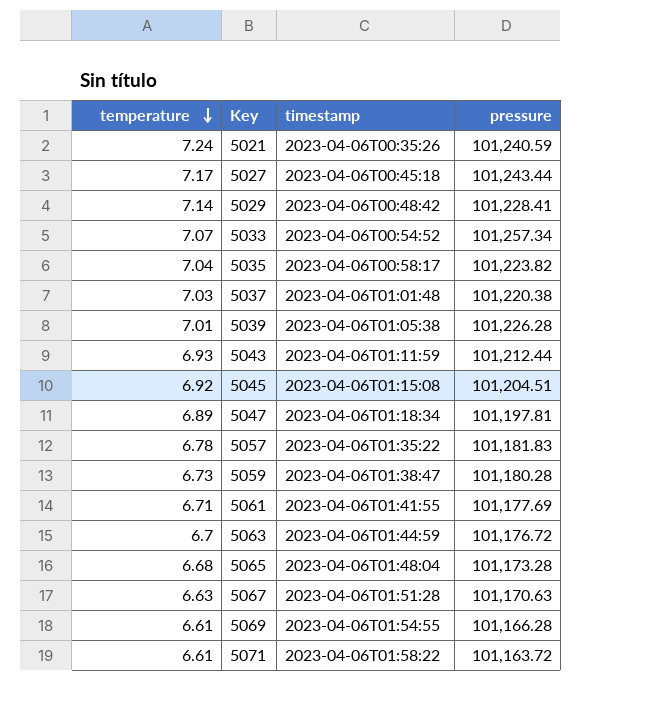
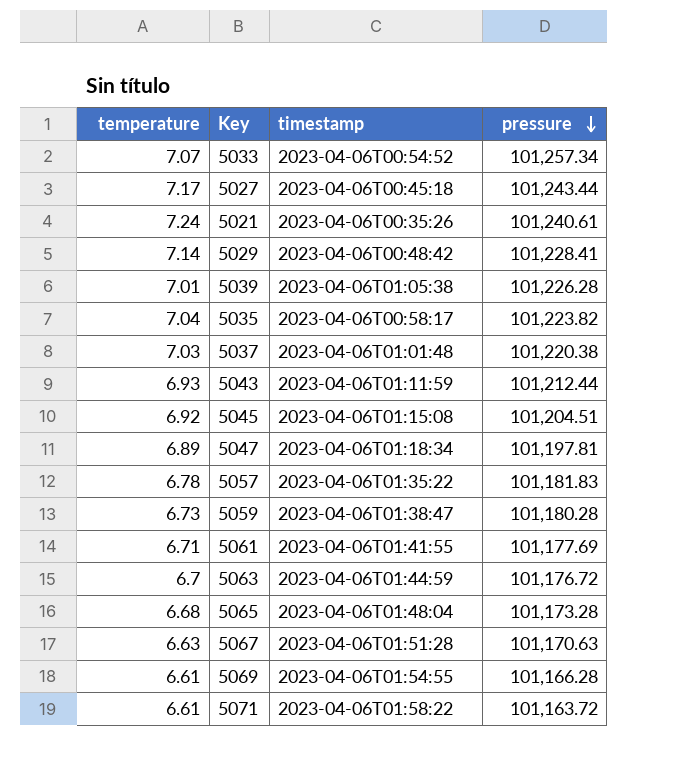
row order: temperature descending -> pressure descending
5021 | pressure: 101,240.59 -> 101,240.61

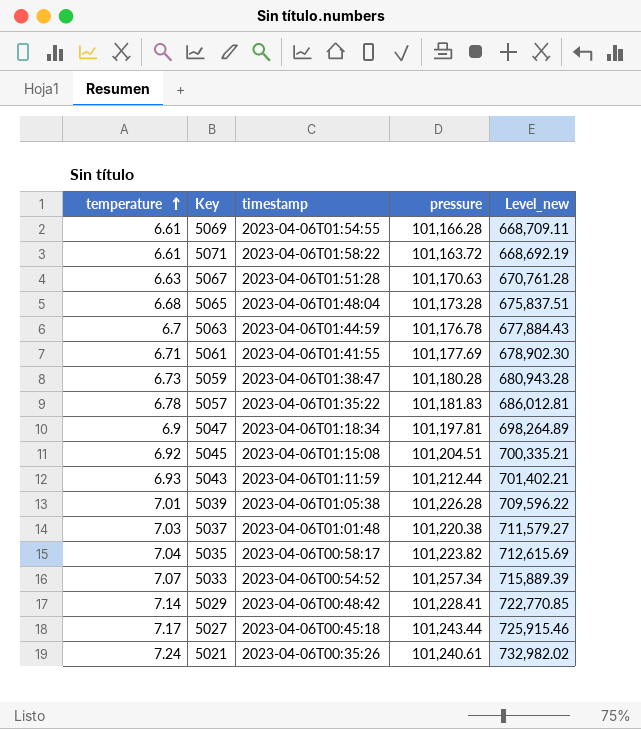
row order: pressure descending -> temperature ascending
column Level_new | formula: none -> [temperature] * [pressure]
5063 | pressure: 101,176.72 -> 101,176.78
5047 | temperature: 6.89 -> 6.9

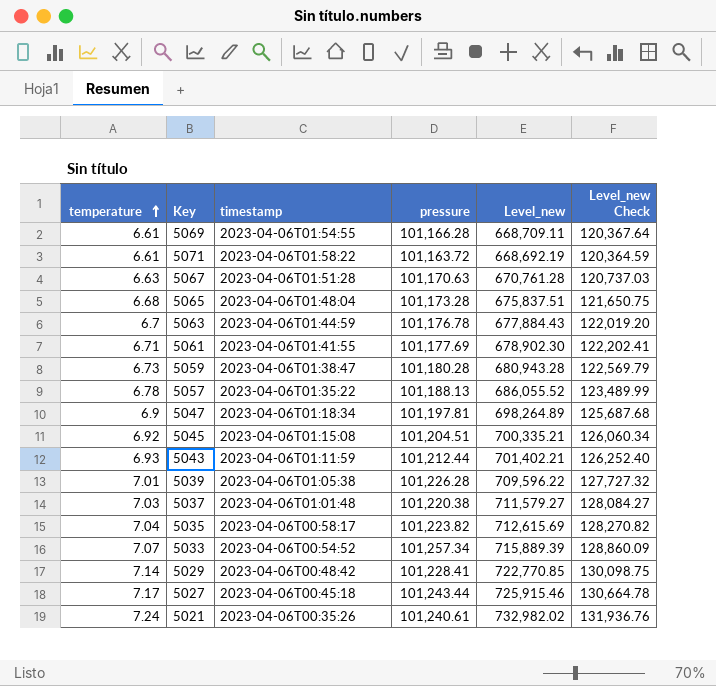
column Level_new Check | formula: none -> [Level_new] * 0.18
5057 | pressure: 101,181.83 -> 101,188.13
5057 | Level_new: 686,012.81 -> 686,055.52

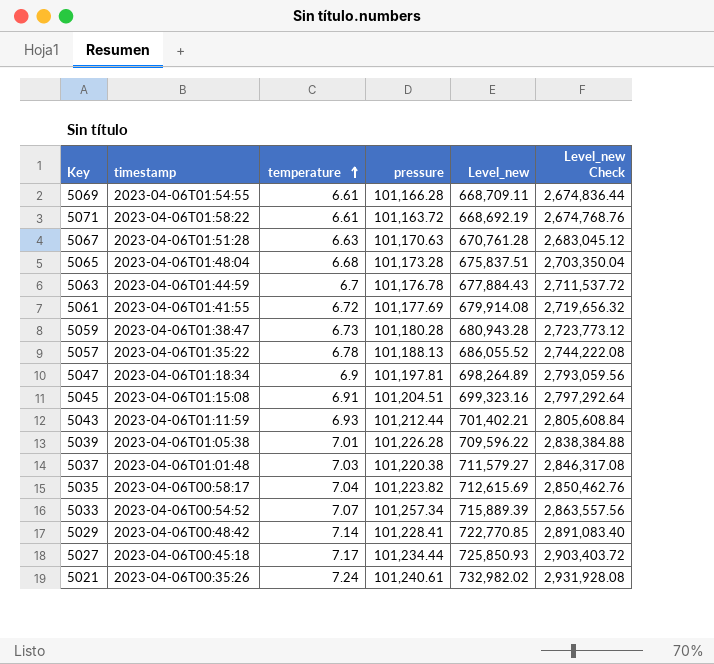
column temperature | position: 1 -> 3
column Level_new Check | formula: [Level_new] * 0.18 -> [Level_new] * 4
5061 | temperature: 6.71 -> 6.72
5061 | Level_new: 678,902.30 -> 679,914.08
5045 | temperature: 6.92 -> 6.91
5045 | Level_new: 700,335.21 -> 699,323.16
5027 | pressure: 101,243.44 -> 101,234.44
5027 | Level_new: 725,915.46 -> 725,850.93

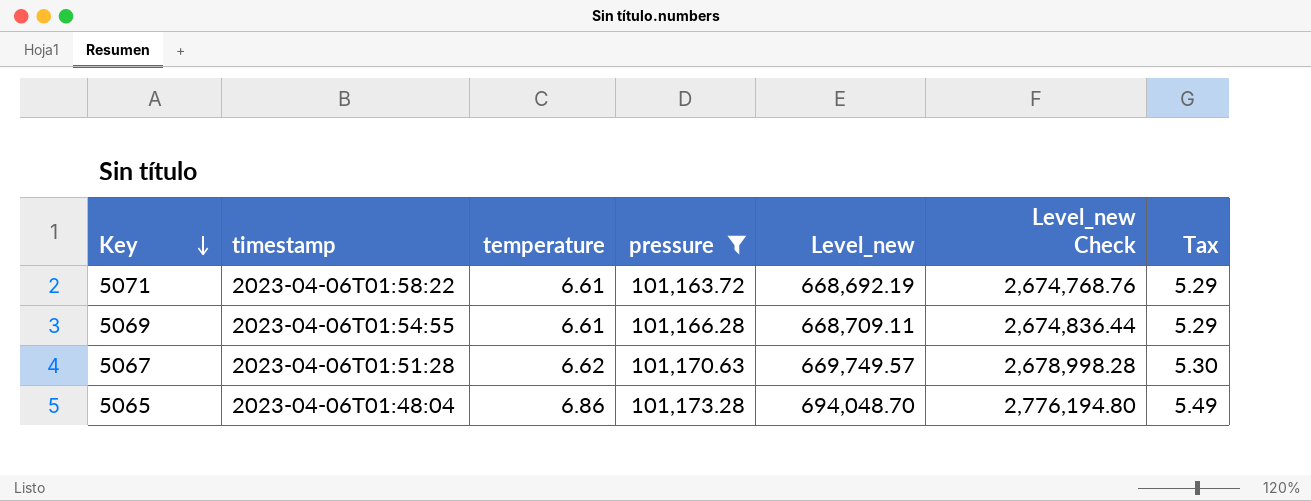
filter: none -> pressure <= 101,173.28
row order: temperature ascending -> Key descending
column Tax | formula: none -> [temperature] * 0.8
5067 | temperature: 6.63 -> 6.62
5067 | Level_new: 670,761.28 -> 669,749.57
5067 | Level_new Check: 2,683,045.12 -> 2,678,998.28
5065 | temperature: 6.68 -> 6.86
5065 | Level_new: 675,837.51 -> 694,048.70
5065 | Level_new Check: 2,703,350.04 -> 2,776,194.80

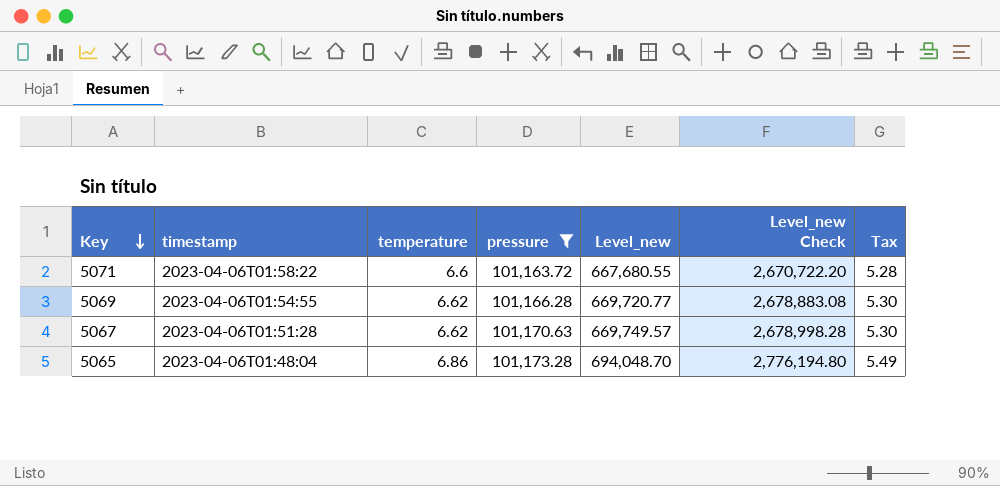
5071 | temperature: 6.61 -> 6.6
5071 | Level_new: 668,692.19 -> 667,680.55
5071 | Level_new Check: 2,674,768.76 -> 2,670,722.20
5071 | Tax: 5.29 -> 5.28
5069 | temperature: 6.61 -> 6.62
5069 | Level_new: 668,709.11 -> 669,720.77
5069 | Level_new Check: 2,674,836.44 -> 2,678,883.08
5069 | Tax: 5.29 -> 5.30

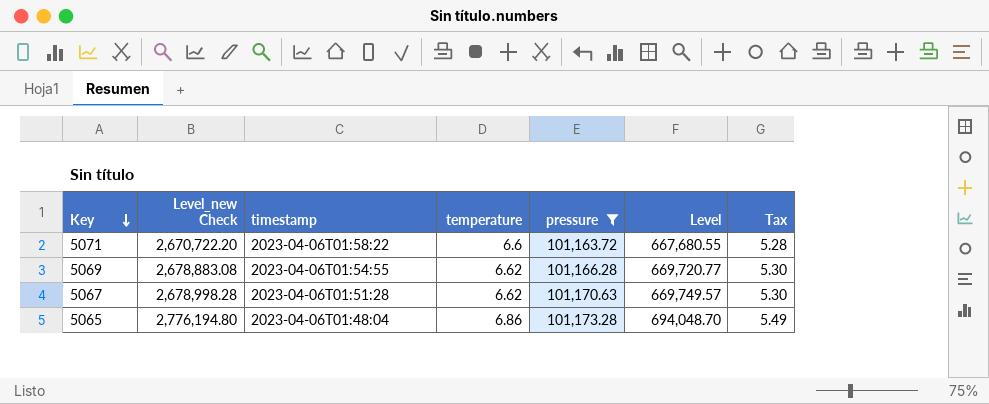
column Level_new Check | position: 6 -> 2
column name: Level_new -> Level

